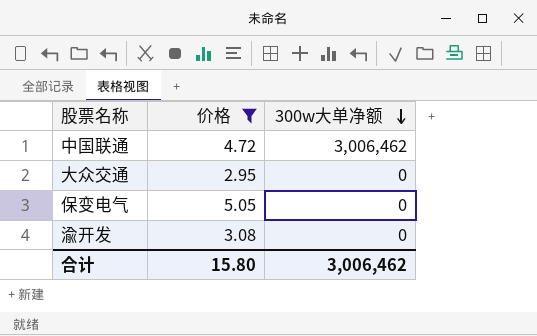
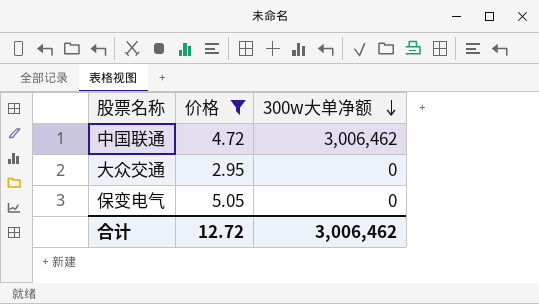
row 渝开发: 3.08 | 0 -> none
合计 | 价格: 15.80 -> 12.72

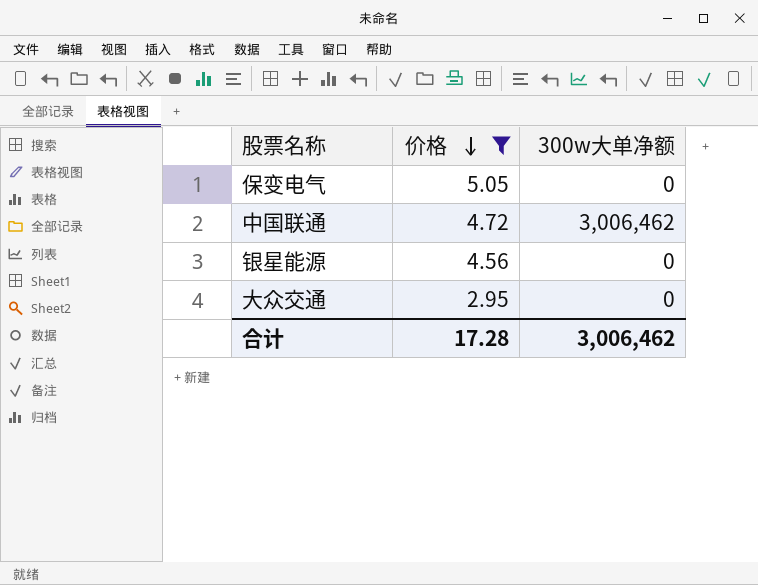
row order: 300w大单净额 descending -> 价格 descending
row 银星能源: none -> 4.56 | 0
合计 | 价格: 12.72 -> 17.28

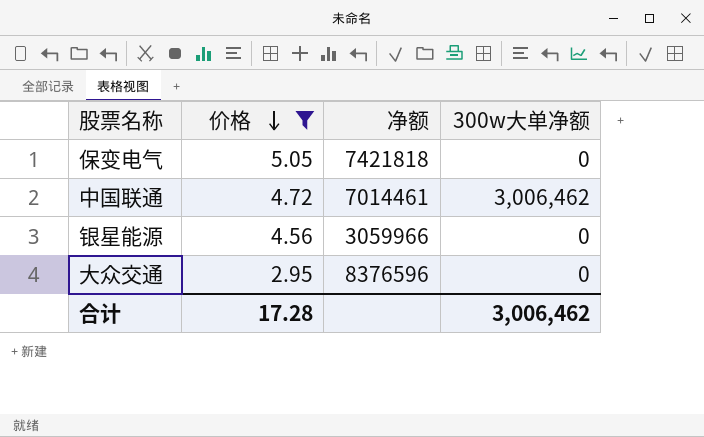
column 净额 | position: none -> 3

